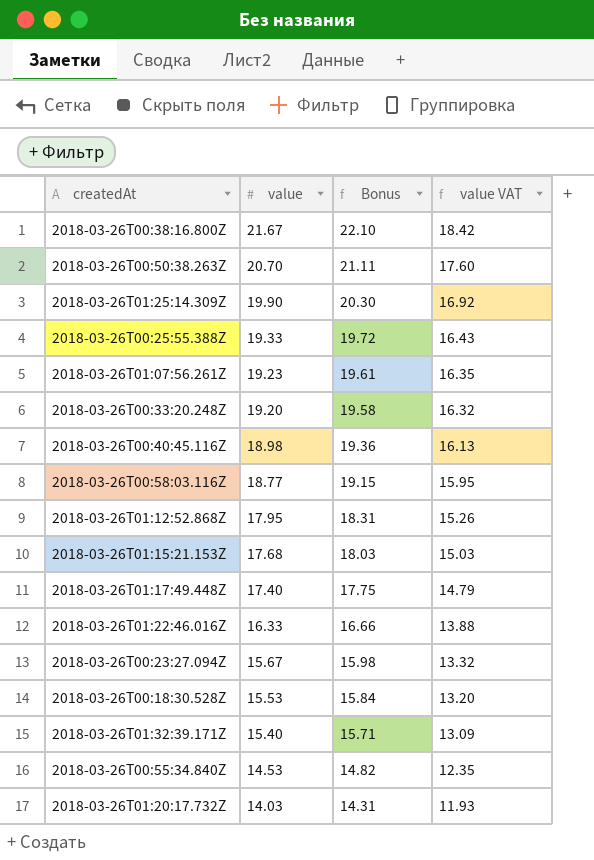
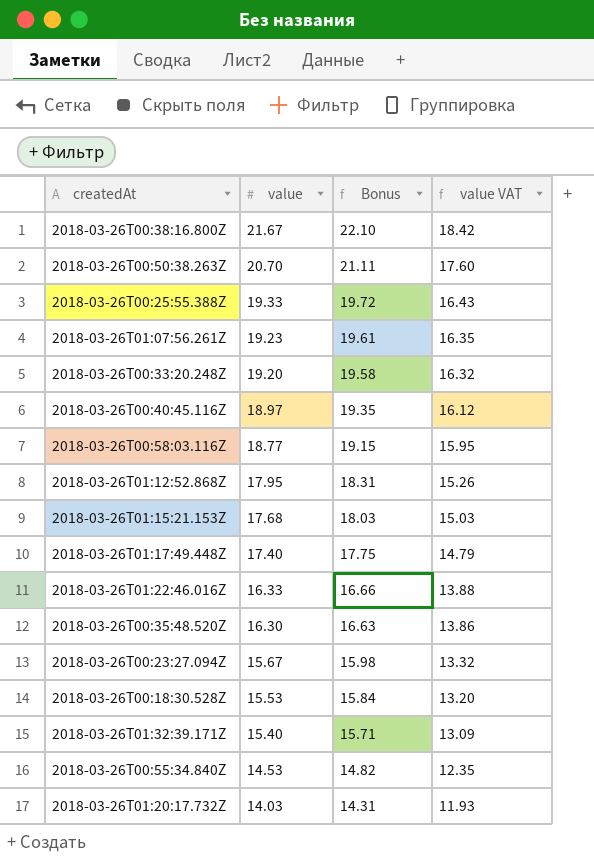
row 2018-03-26T01:25:14.309Z: 19.90 | 20.30 | 16.92 -> none
2018-03-26T00:40:45.116Z | value: 18.98 -> 18.97
2018-03-26T00:40:45.116Z | Bonus: 19.36 -> 19.35
2018-03-26T00:40:45.116Z | value VAT: 16.13 -> 16.12
row 2018-03-26T00:35:48.520Z: none -> 16.30 | 16.63 | 13.86

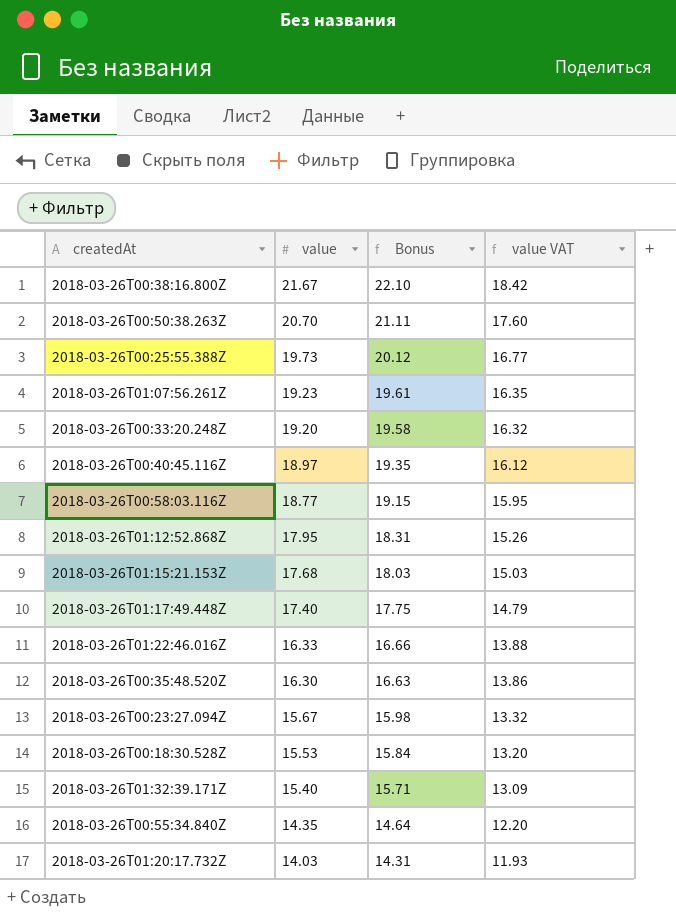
2018-03-26T00:25:55.388Z | value: 19.33 -> 19.73
2018-03-26T00:25:55.388Z | Bonus: 19.72 -> 20.12
2018-03-26T00:25:55.388Z | value VAT: 16.43 -> 16.77
2018-03-26T00:55:34.840Z | value: 14.53 -> 14.35
2018-03-26T00:55:34.840Z | Bonus: 14.82 -> 14.64
2018-03-26T00:55:34.840Z | value VAT: 12.35 -> 12.20

